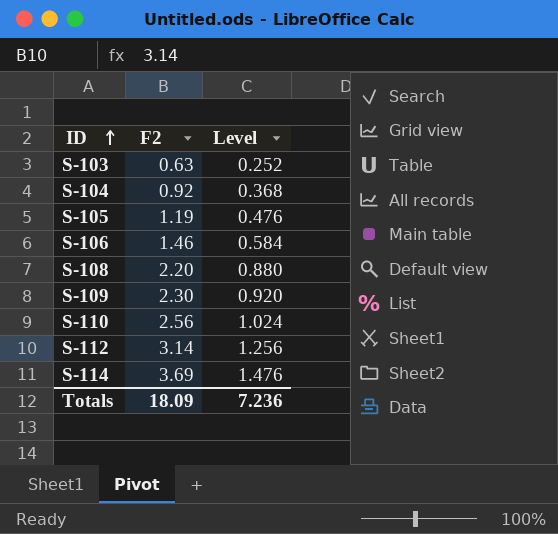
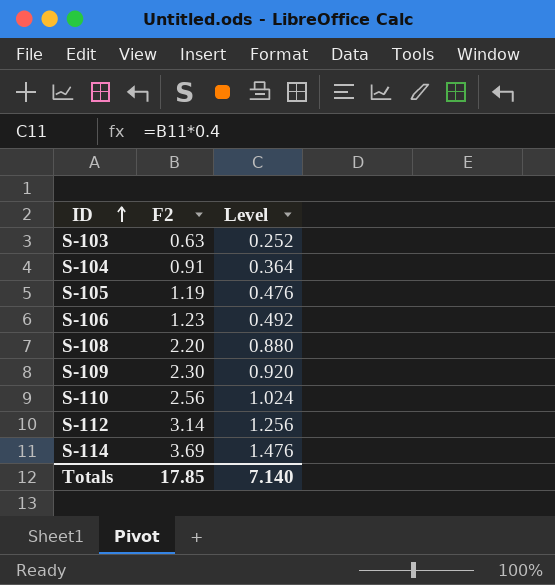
S-104 | F2: 0.92 -> 0.91
S-104 | Level: 0.368 -> 0.364
S-106 | F2: 1.46 -> 1.23
S-106 | Level: 0.584 -> 0.492
Totals | F2: 18.09 -> 17.85
Totals | Level: 7.236 -> 7.140

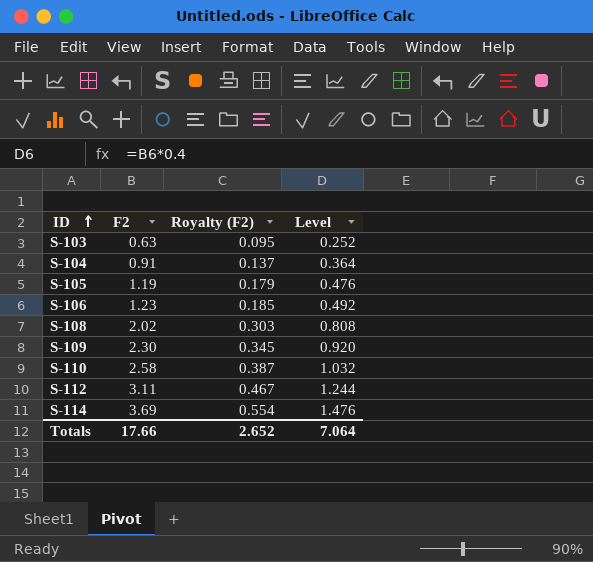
column Royalty (F2) | formula: none -> [F2] * 0.15
S-108 | F2: 2.20 -> 2.02
S-108 | Level: 0.880 -> 0.808
S-110 | F2: 2.56 -> 2.58
S-110 | Level: 1.024 -> 1.032
S-112 | F2: 3.14 -> 3.11
S-112 | Level: 1.256 -> 1.244
Totals | F2: 17.85 -> 17.66
Totals | Level: 7.140 -> 7.064

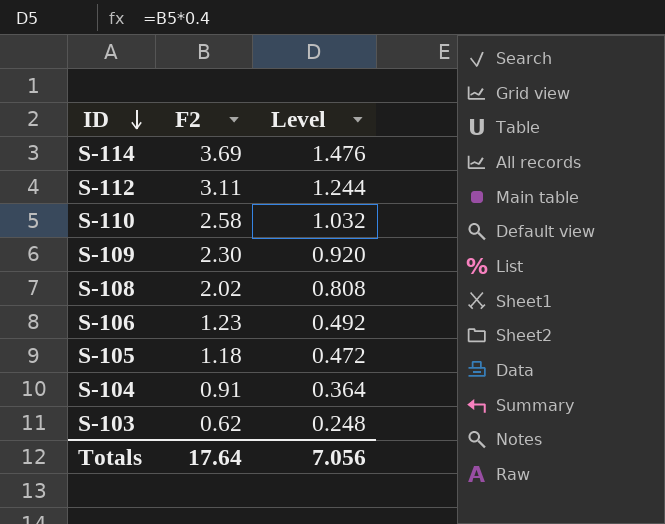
row order: ID ascending -> ID descending
column Royalty (F2) | formula: [F2] * 0.15 -> none
S-105 | F2: 1.19 -> 1.18
S-105 | Level: 0.476 -> 0.472
S-103 | F2: 0.63 -> 0.62
S-103 | Level: 0.252 -> 0.248
Totals | F2: 17.66 -> 17.64
Totals | Level: 7.064 -> 7.056

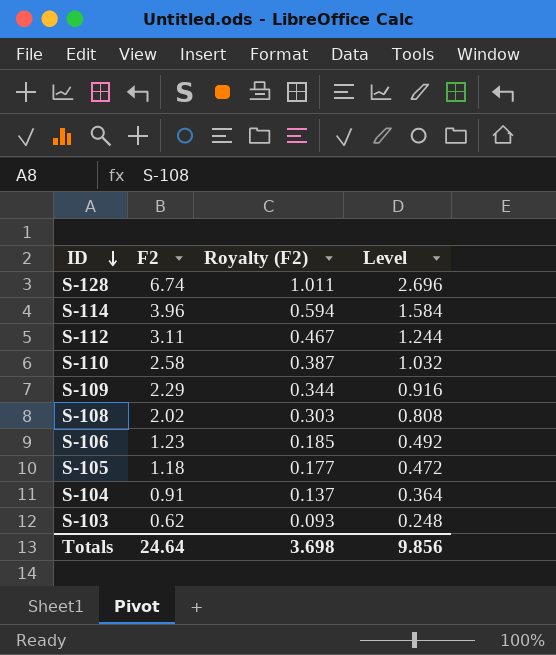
column Royalty (F2) | formula: none -> [F2] * 0.15
row S-128: none -> 6.74 | 1.011 | 2.696
S-114 | F2: 3.69 -> 3.96
S-114 | Level: 1.476 -> 1.584
S-109 | F2: 2.30 -> 2.29
S-109 | Level: 0.920 -> 0.916
Totals | F2: 17.64 -> 24.64
Totals | Level: 7.056 -> 9.856

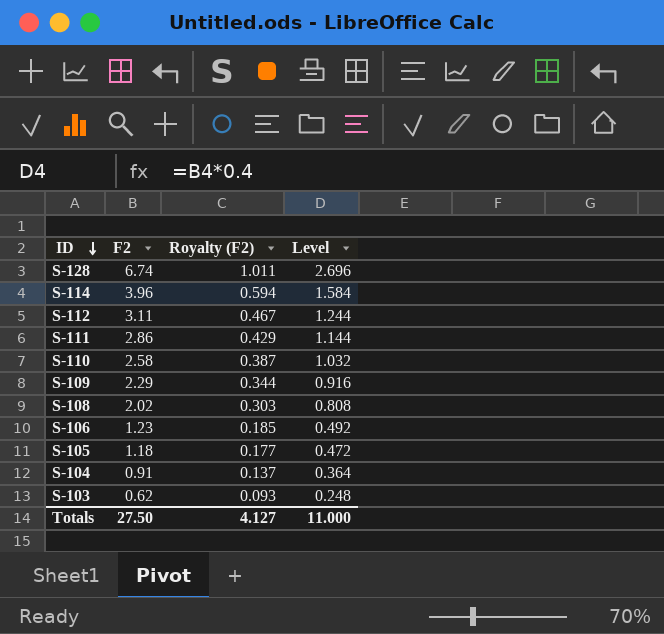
row S-111: none -> 2.86 | 0.429 | 1.144
Totals | F2: 24.64 -> 27.50
Totals | Royalty (F2): 3.698 -> 4.127
Totals | Level: 9.856 -> 11.000

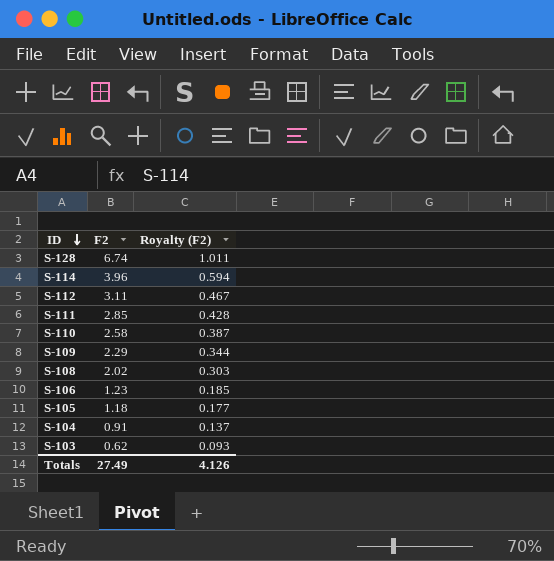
column Level | formula: [F2] * 0.4 -> none
S-111 | F2: 2.86 -> 2.85
S-111 | Royalty (F2): 0.429 -> 0.428
Totals | F2: 27.50 -> 27.49
Totals | Royalty (F2): 4.127 -> 4.126

